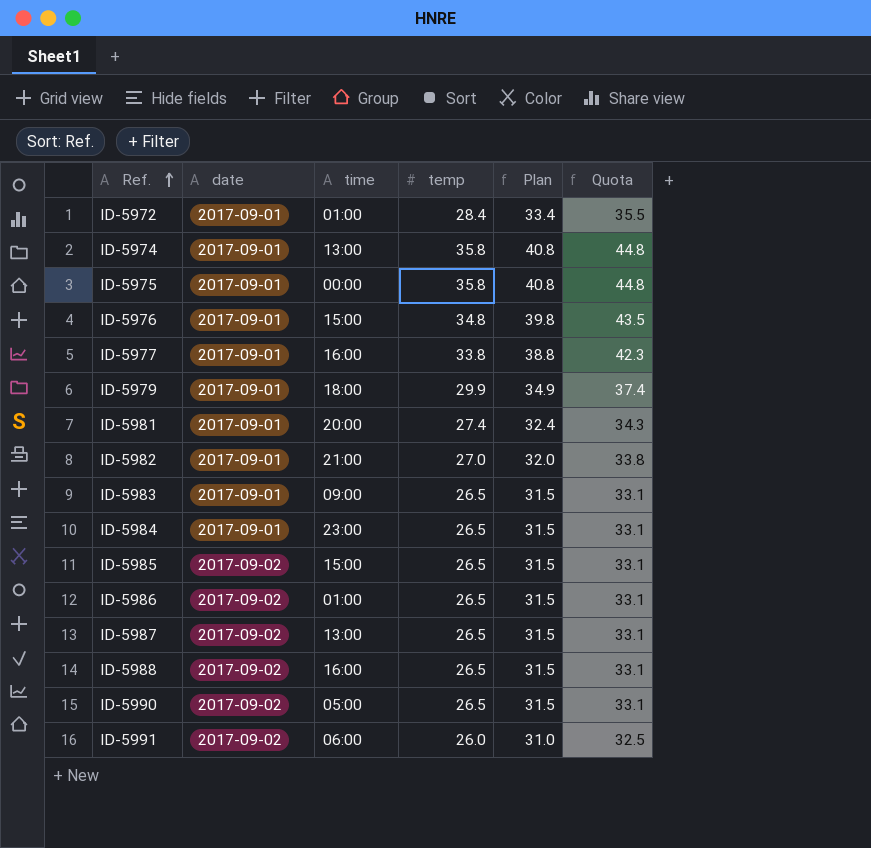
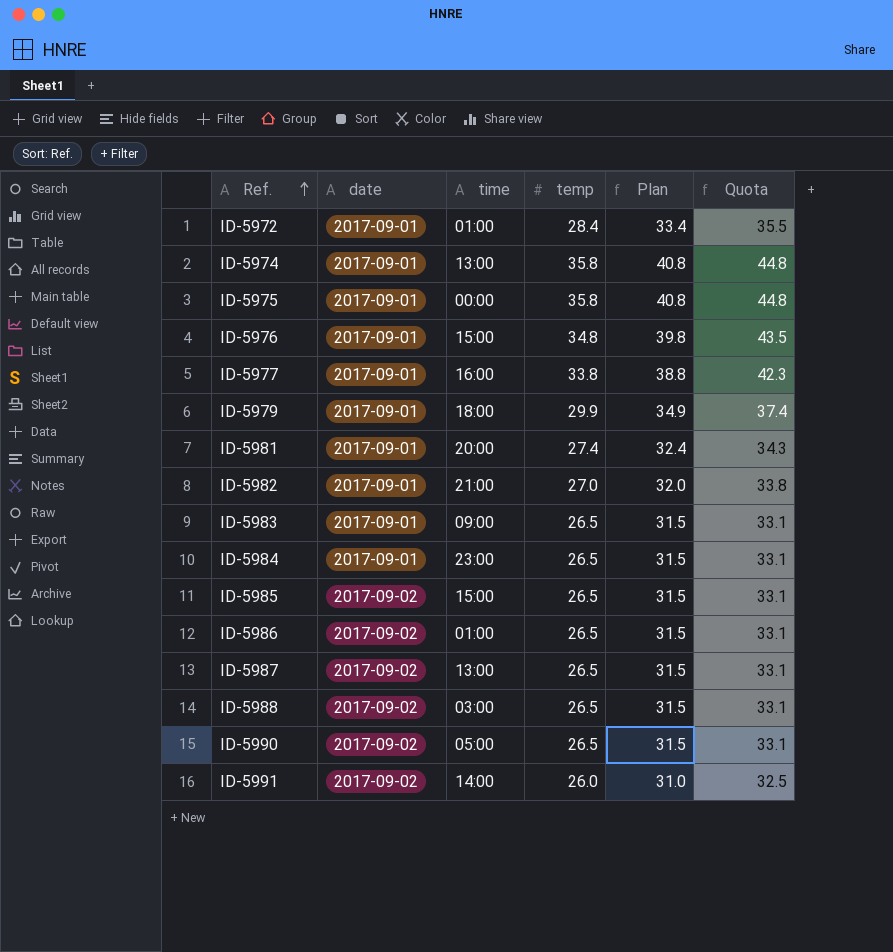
ID-5988 | time: 16:00 -> 03:00
ID-5991 | time: 06:00 -> 14:00

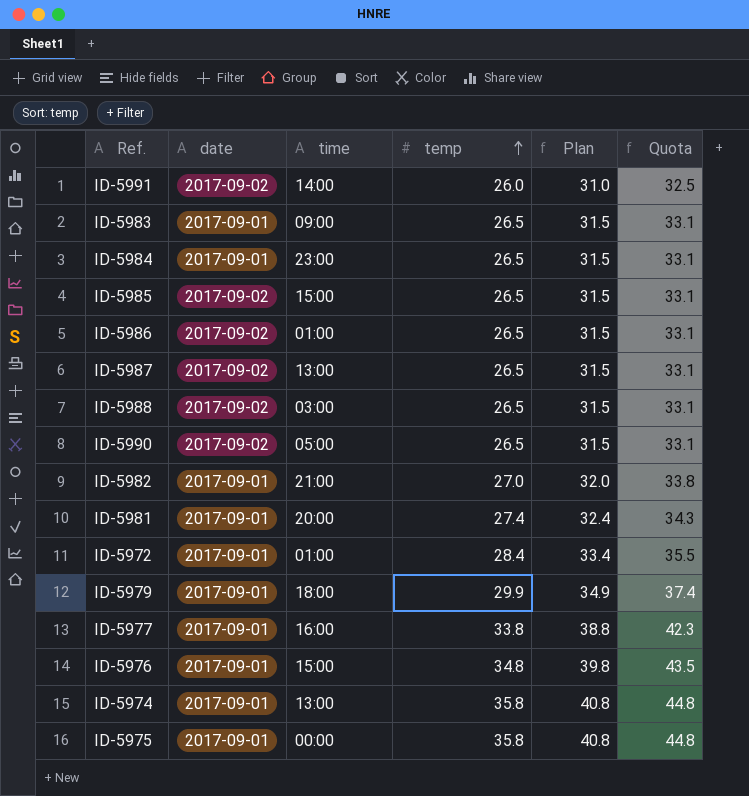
row order: Ref. ascending -> temp ascending

